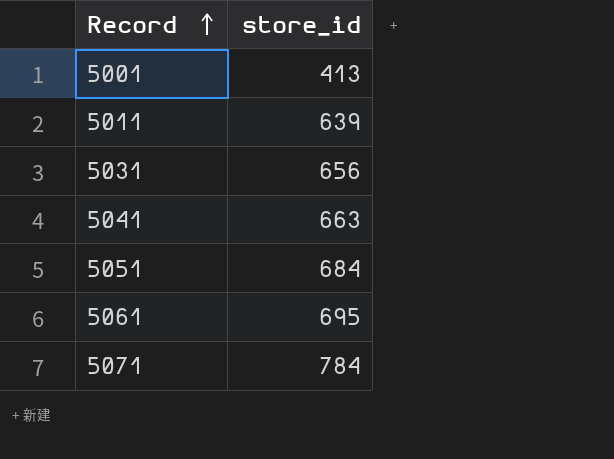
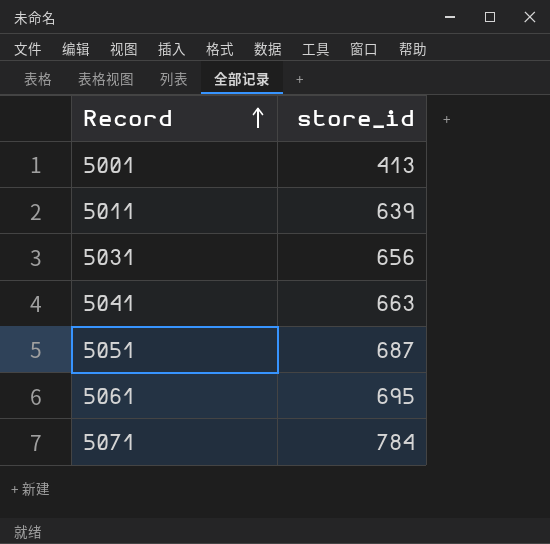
5051 | store_id: 684 -> 687

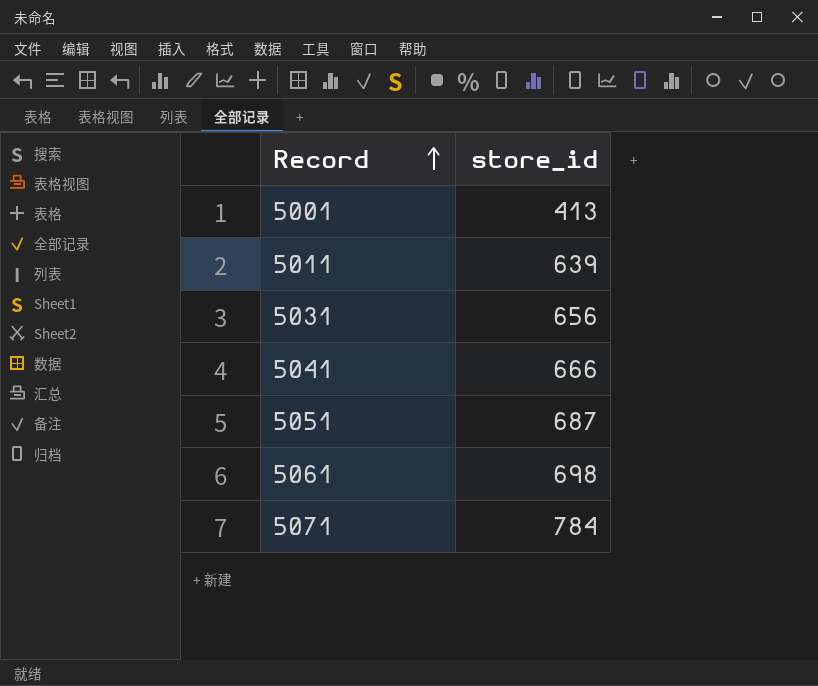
5041 | store_id: 663 -> 666
5061 | store_id: 695 -> 698

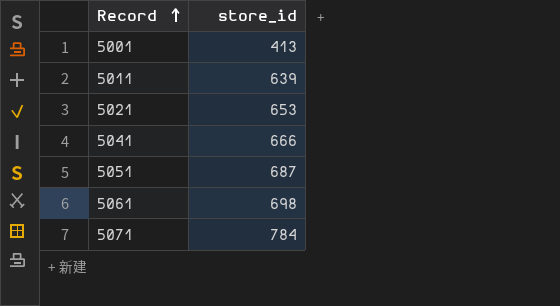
row 5031: 656 -> none
row 5021: none -> 653

